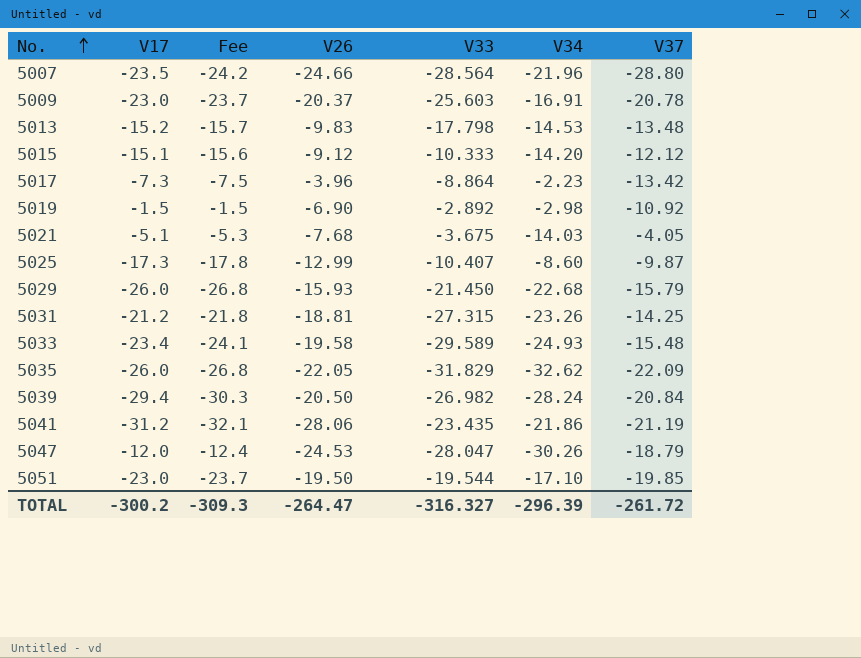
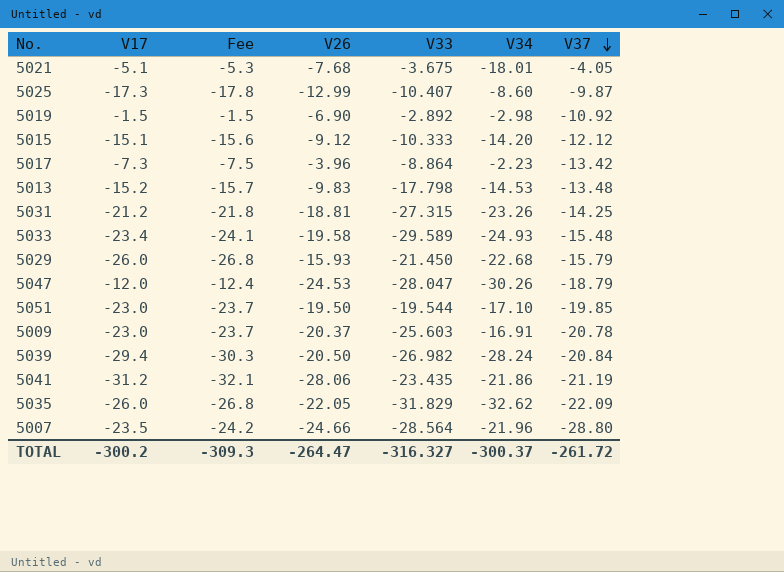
row order: No. ascending -> V37 descending
5021 | V34: -14.03 -> -18.01
TOTAL | V34: -296.39 -> -300.37

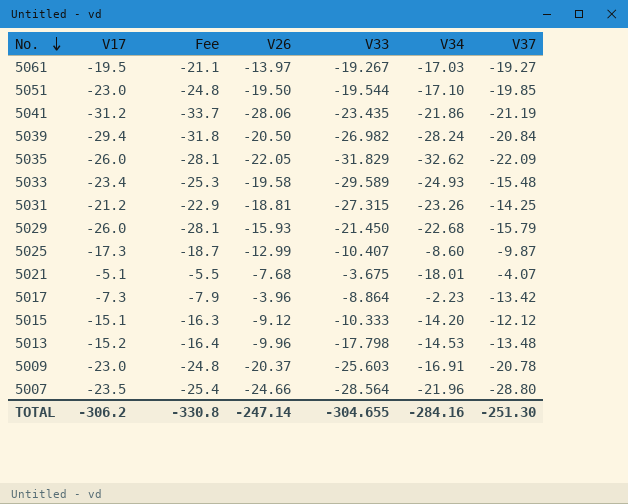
row order: V37 descending -> No. descending
column Fee | formula: [V17] * 1.03 -> [V17] * 1.08
row 5019: -1.5 | -1.5 | -6.90 | -2.892 | -2.98 | -10.92 -> none
row 5047: -12.0 | -12.4 | -24.53 | -28.047 | -30.26 | -18.79 -> none
row 5061: none -> -19.5 | -21.1 | -13.97 | -19.267 | -17.03 | -19.27
5021 | V37: -4.05 -> -4.07
5013 | V26: -9.83 -> -9.96
TOTAL | V17: -300.2 -> -306.2
TOTAL | Fee: -309.3 -> -330.8
TOTAL | V26: -264.47 -> -247.14
TOTAL | V33: -316.327 -> -304.655
TOTAL | V34: -300.37 -> -284.16
TOTAL | V37: -261.72 -> -251.30

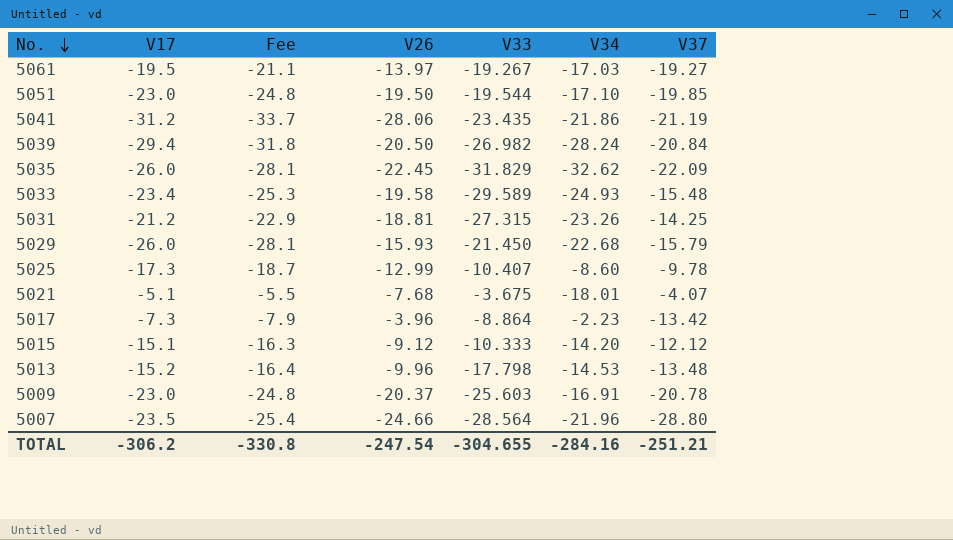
5035 | V26: -22.05 -> -22.45
5025 | V37: -9.87 -> -9.78
TOTAL | V26: -247.14 -> -247.54
TOTAL | V37: -251.30 -> -251.21

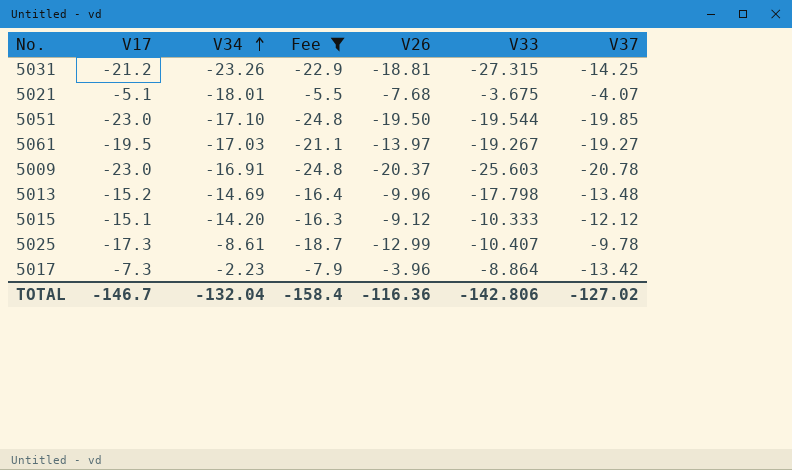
filter: none -> Fee >= -24.8
row order: No. descending -> V34 ascending
column V34 | position: 6 -> 3
5013 | V34: -14.53 -> -14.69
5025 | V34: -8.60 -> -8.61
TOTAL | V17: -306.2 -> -146.7
TOTAL | V34: -284.16 -> -132.04
TOTAL | Fee: -330.8 -> -158.4
TOTAL | V26: -247.54 -> -116.36
TOTAL | V33: -304.655 -> -142.806
TOTAL | V37: -251.21 -> -127.02

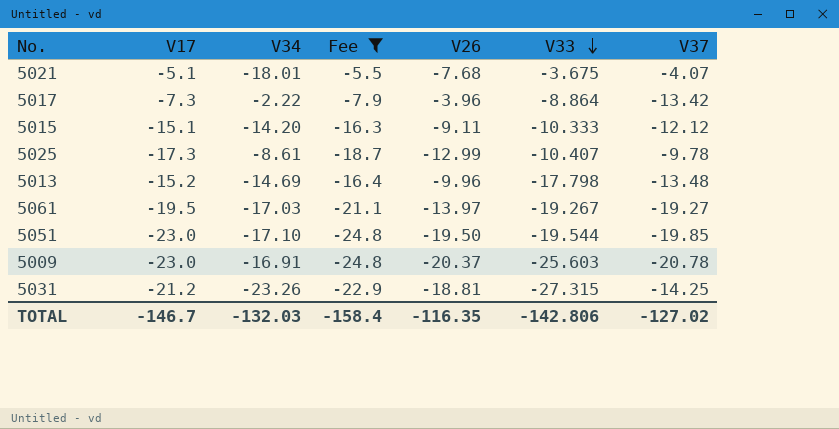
row order: V34 ascending -> V33 descending
5017 | V34: -2.23 -> -2.22
5015 | V26: -9.12 -> -9.11
TOTAL | V34: -132.04 -> -132.03
TOTAL | V26: -116.36 -> -116.35

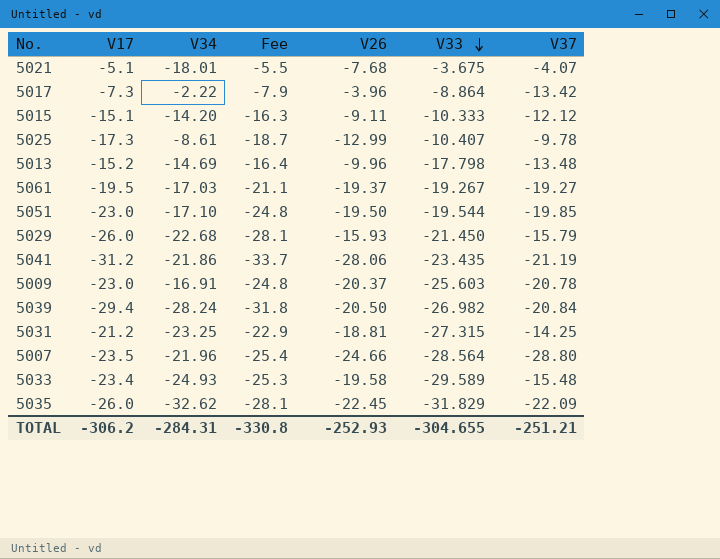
filter: Fee >= -24.8 -> none
5061 | V26: -13.97 -> -19.37
5031 | V34: -23.26 -> -23.25
TOTAL | V17: -146.7 -> -306.2
TOTAL | V34: -132.03 -> -284.31
TOTAL | Fee: -158.4 -> -330.8
TOTAL | V26: -116.35 -> -252.93
TOTAL | V33: -142.806 -> -304.655
TOTAL | V37: -127.02 -> -251.21

